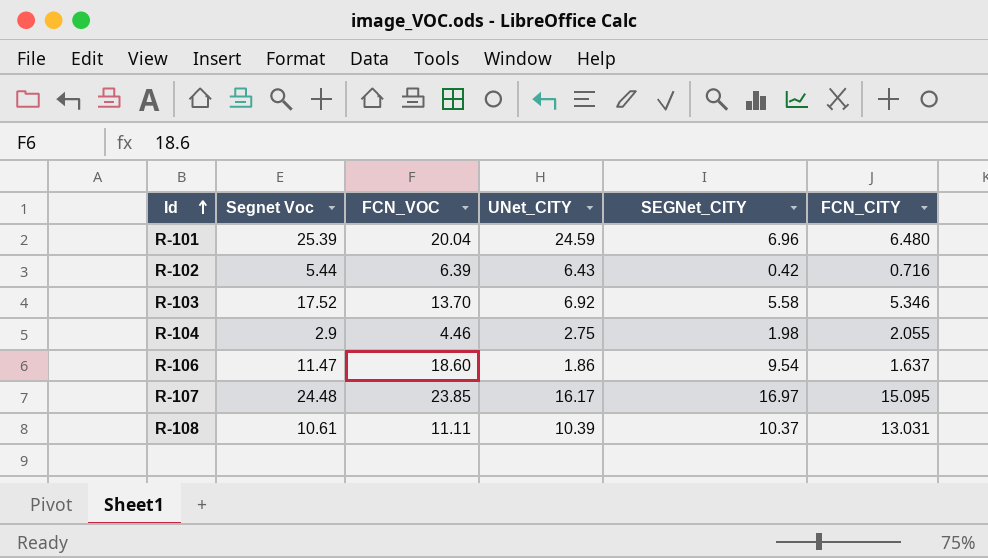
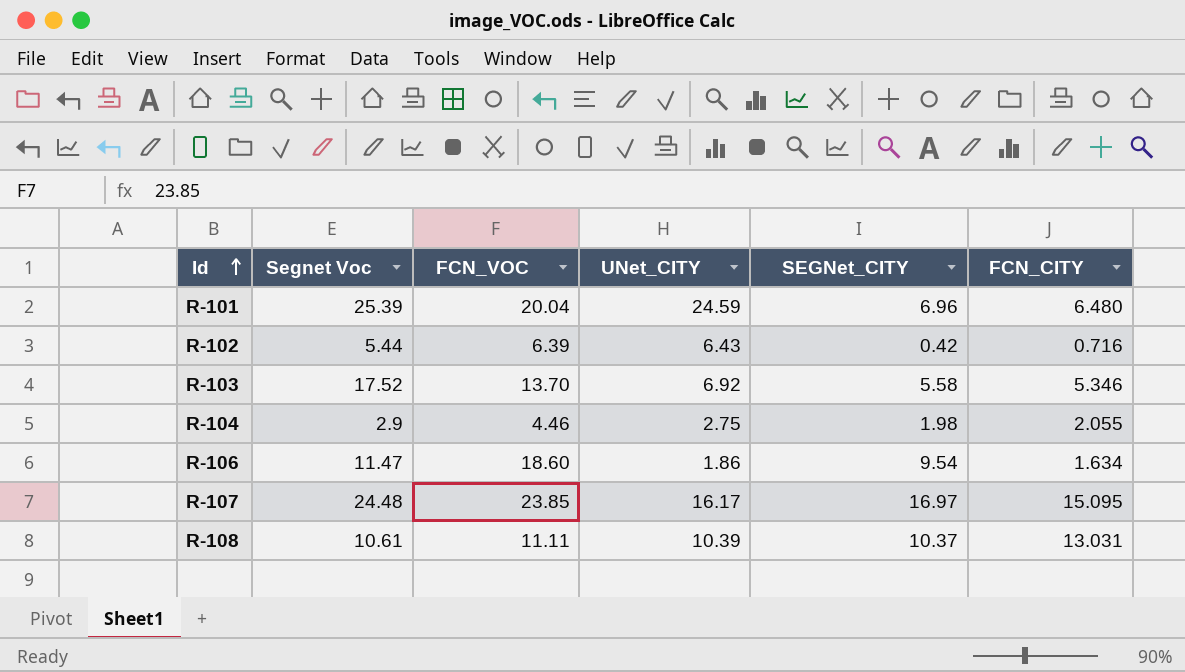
R-106 | FCN_CITY: 1.637 -> 1.634

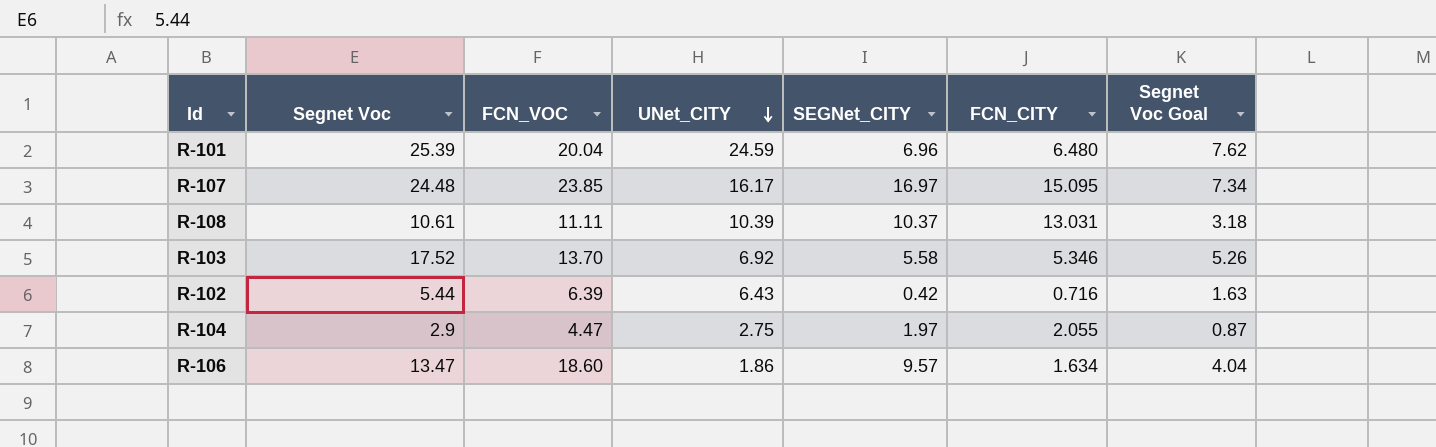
row order: Id ascending -> UNet_CITY descending
column Segnet Voc Goal | formula: none -> [Segnet Voc] * 0.3
R-104 | FCN_VOC: 4.46 -> 4.47
R-104 | SEGNet_CITY: 1.98 -> 1.97
R-106 | Segnet Voc: 11.47 -> 13.47
R-106 | SEGNet_CITY: 9.54 -> 9.57

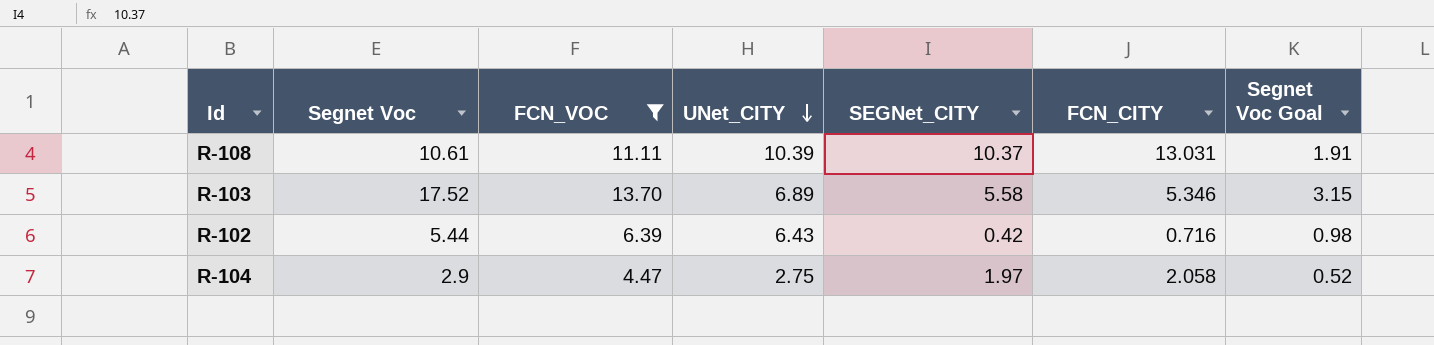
filter: none -> FCN_VOC <= 13.70
column Segnet Voc Goal | formula: [Segnet Voc] * 0.3 -> [Segnet Voc] * 0.18
R-103 | UNet_CITY: 6.92 -> 6.89
R-104 | FCN_CITY: 2.055 -> 2.058

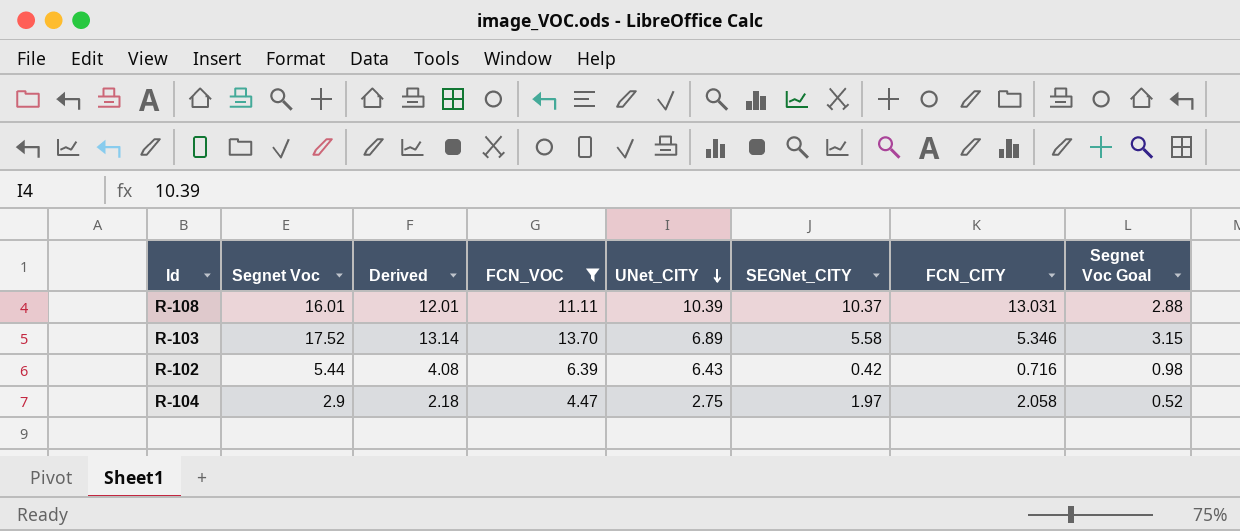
column Derived | formula: none -> [Segnet Voc] * 0.75
R-108 | Segnet Voc: 10.61 -> 16.01
R-108 | Segnet Voc Goal: 1.91 -> 2.88

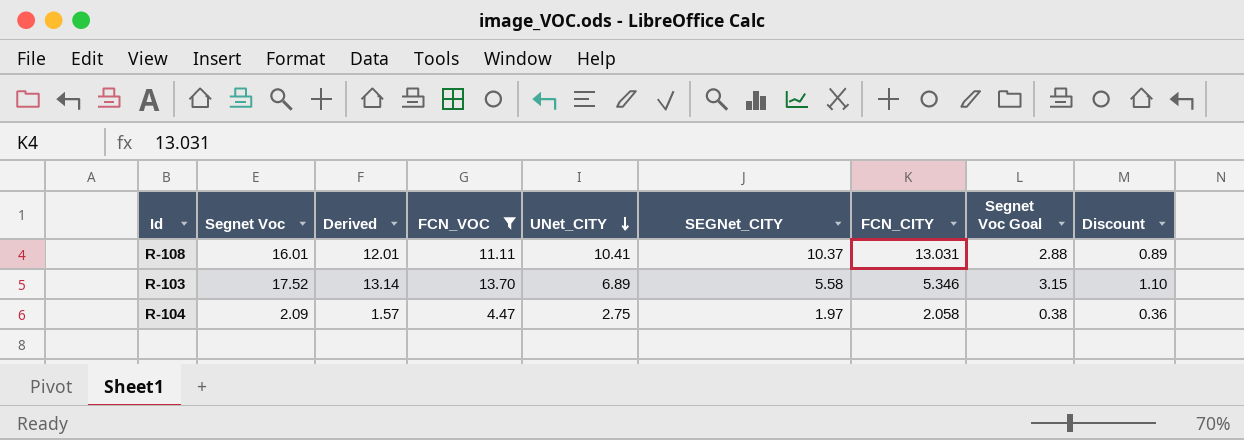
column Discount | formula: none -> [FCN_VOC] * 0.08
row R-102: 5.44 | 4.08 | 6.39 | 6.43 | 0.42 | 0.716 | 0.98 -> none
R-108 | UNet_CITY: 10.39 -> 10.41
R-104 | Segnet Voc: 2.9 -> 2.09
R-104 | Derived: 2.18 -> 1.57
R-104 | Segnet Voc Goal: 0.52 -> 0.38

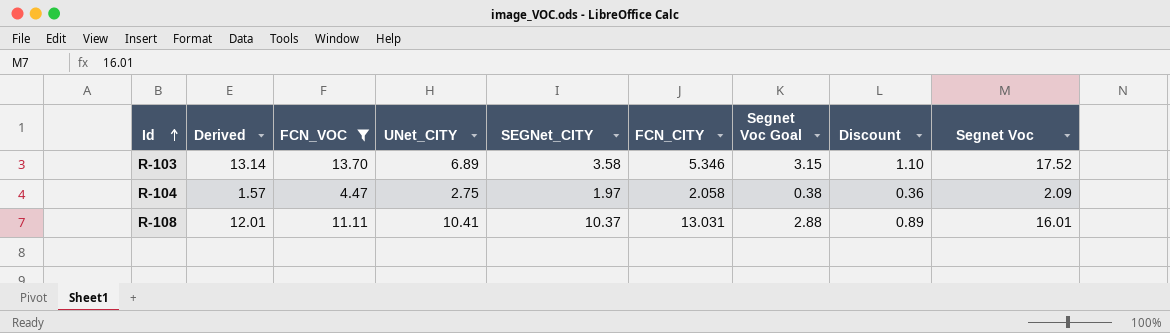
row order: UNet_CITY descending -> Id ascending
column Segnet Voc | position: 2 -> 9
R-103 | SEGNet_CITY: 5.58 -> 3.58

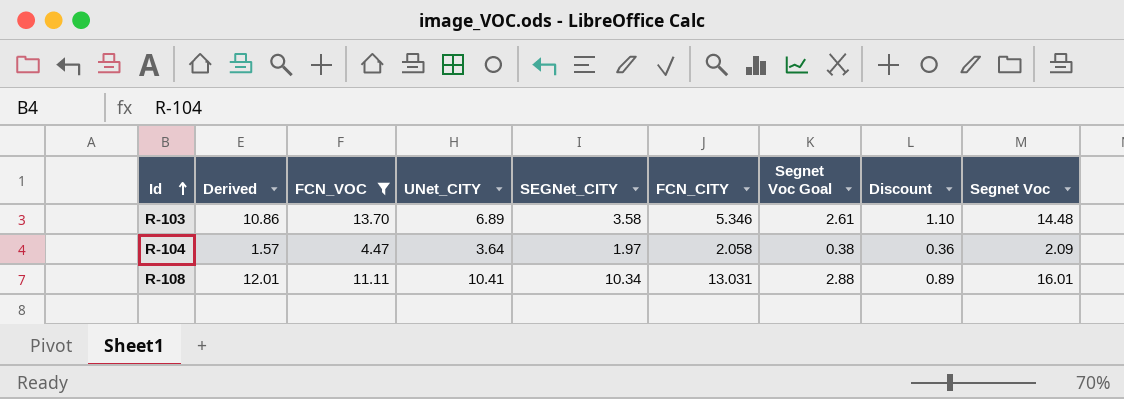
R-103 | Derived: 13.14 -> 10.86
R-103 | Segnet Voc Goal: 3.15 -> 2.61
R-103 | Segnet Voc: 17.52 -> 14.48
R-104 | UNet_CITY: 2.75 -> 3.64
R-108 | SEGNet_CITY: 10.37 -> 10.34

